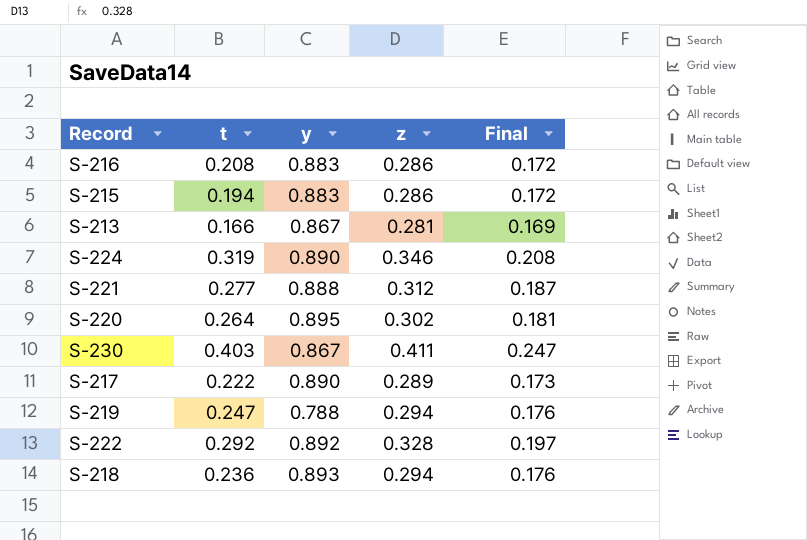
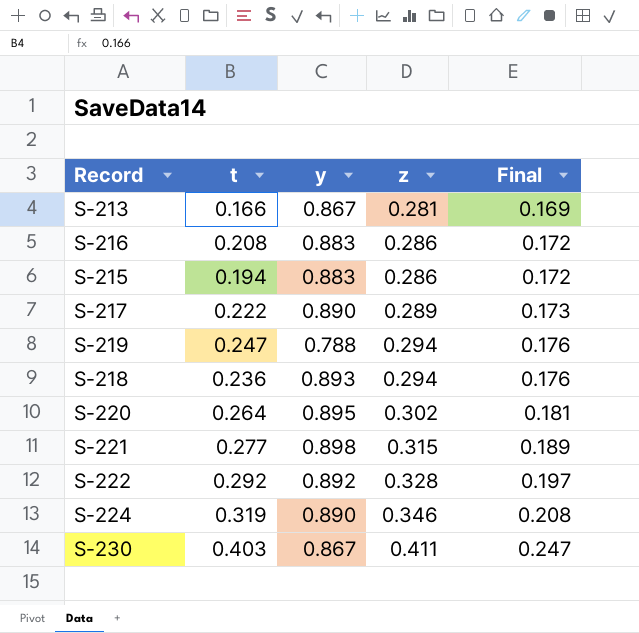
row order: none -> z ascending
S-221 | y: 0.888 -> 0.898
S-221 | z: 0.312 -> 0.315
S-221 | Final: 0.187 -> 0.189

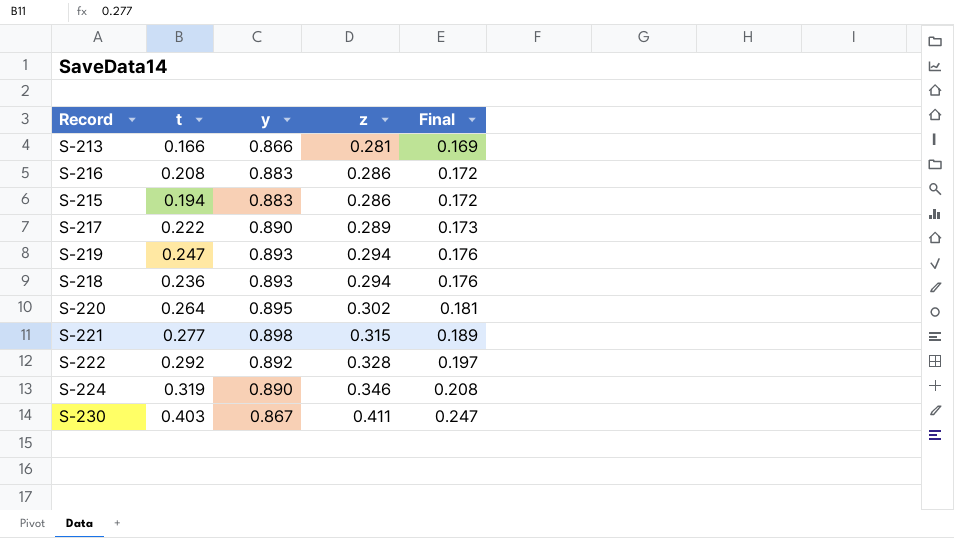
S-213 | y: 0.867 -> 0.866
S-219 | y: 0.788 -> 0.893

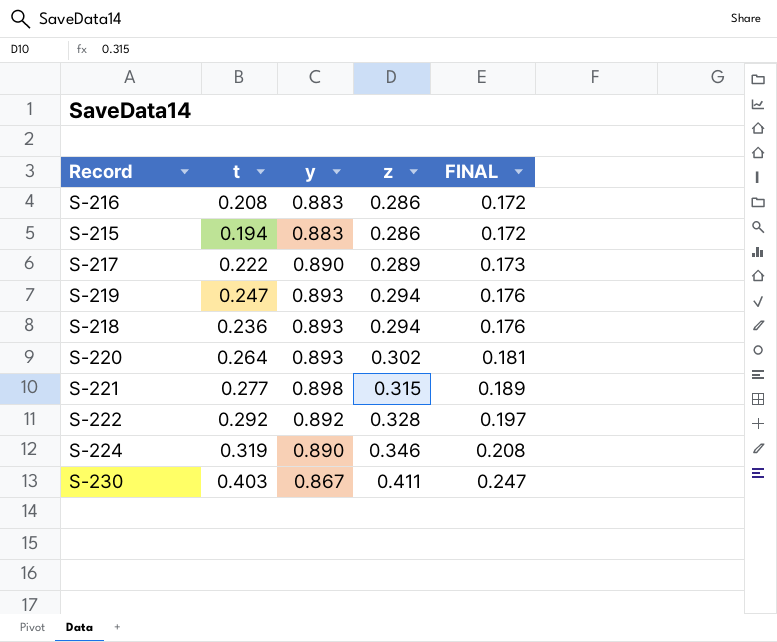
column name: Final -> FINAL
row S-213: 0.166 | 0.866 | 0.281 | 0.169 -> none
S-220 | y: 0.895 -> 0.893

